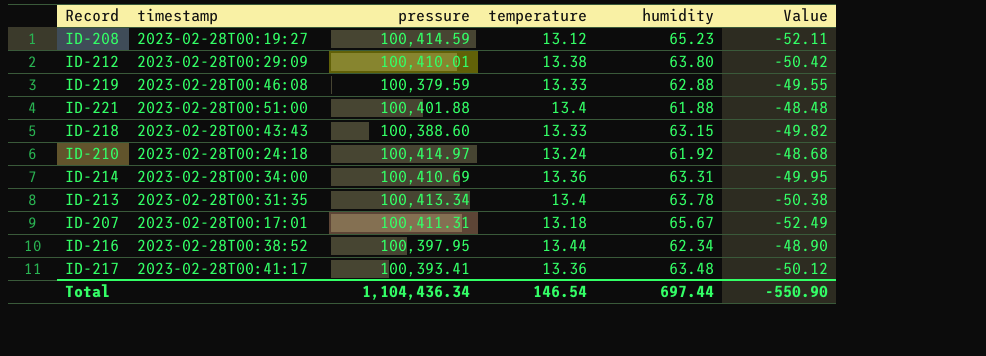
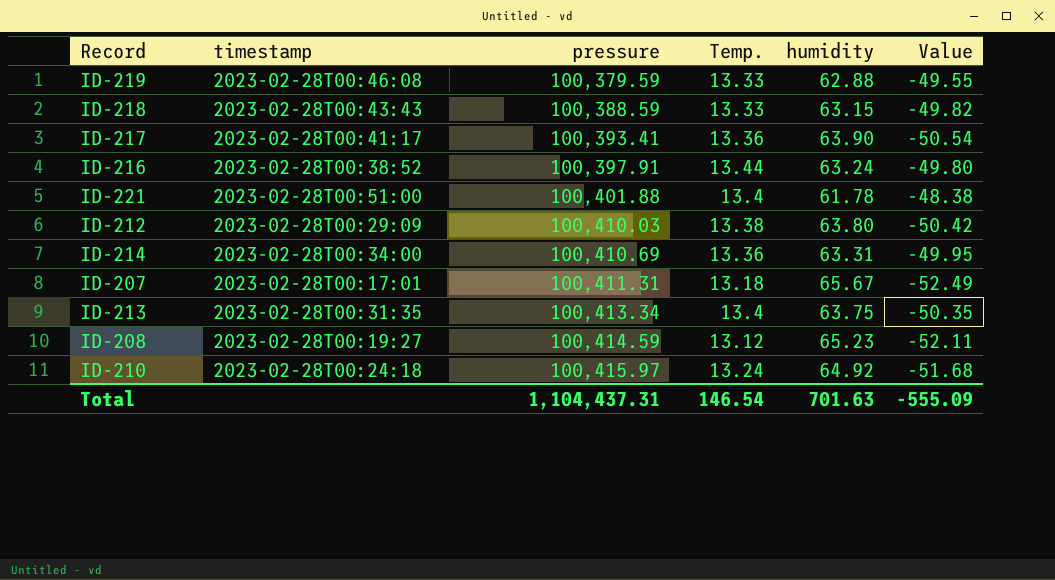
row order: none -> pressure ascending
column name: temperature -> Temp.
ID-218 | pressure: 100,388.60 -> 100,388.59
ID-217 | humidity: 63.48 -> 63.90
ID-217 | Value: -50.12 -> -50.54
ID-216 | pressure: 100,397.95 -> 100,397.91
ID-216 | humidity: 62.34 -> 63.24
ID-216 | Value: -48.90 -> -49.80
ID-221 | humidity: 61.88 -> 61.78
ID-221 | Value: -48.48 -> -48.38
ID-212 | pressure: 100,410.01 -> 100,410.03
ID-213 | humidity: 63.78 -> 63.75
ID-213 | Value: -50.38 -> -50.35
ID-210 | pressure: 100,414.97 -> 100,415.97
ID-210 | humidity: 61.92 -> 64.92
ID-210 | Value: -48.68 -> -51.68
Total | pressure: 1,104,436.34 -> 1,104,437.31
Total | humidity: 697.44 -> 701.63
Total | Value: -550.90 -> -555.09

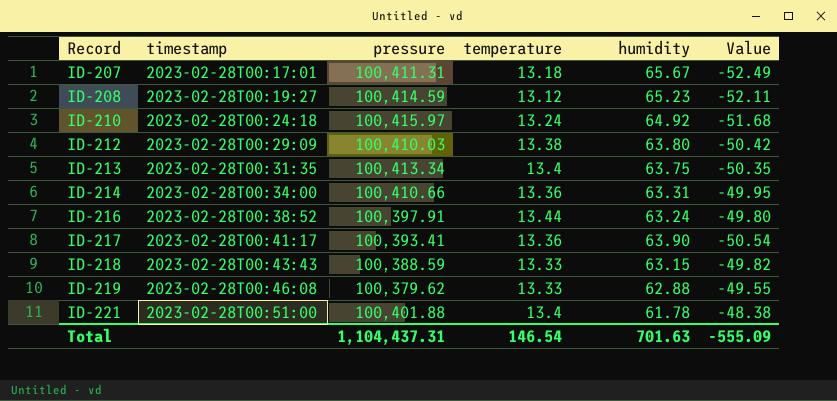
row order: pressure ascending -> Record ascending
column name: Temp. -> temperature
ID-214 | pressure: 100,410.69 -> 100,410.66
ID-219 | pressure: 100,379.59 -> 100,379.62

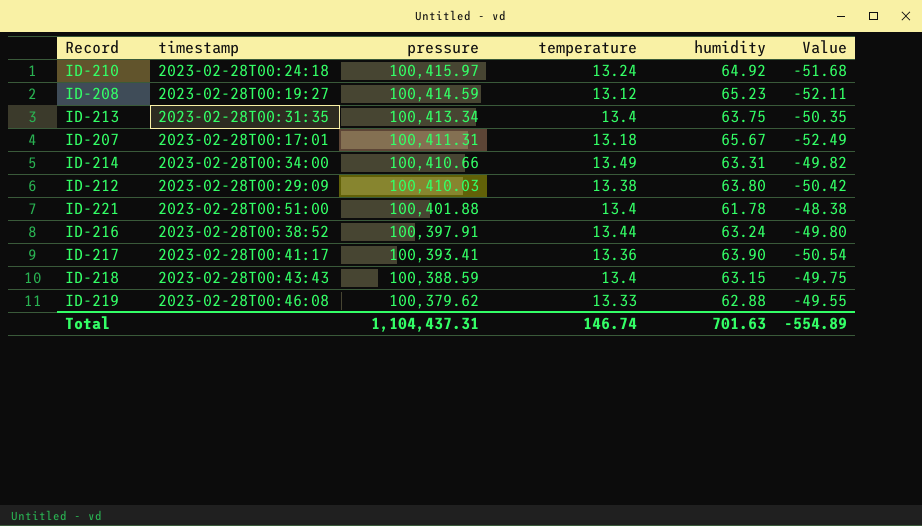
row order: Record ascending -> pressure descending
ID-214 | temperature: 13.36 -> 13.49
ID-214 | Value: -49.95 -> -49.82
ID-218 | temperature: 13.33 -> 13.4
ID-218 | Value: -49.82 -> -49.75
Total | temperature: 146.54 -> 146.74
Total | Value: -555.09 -> -554.89

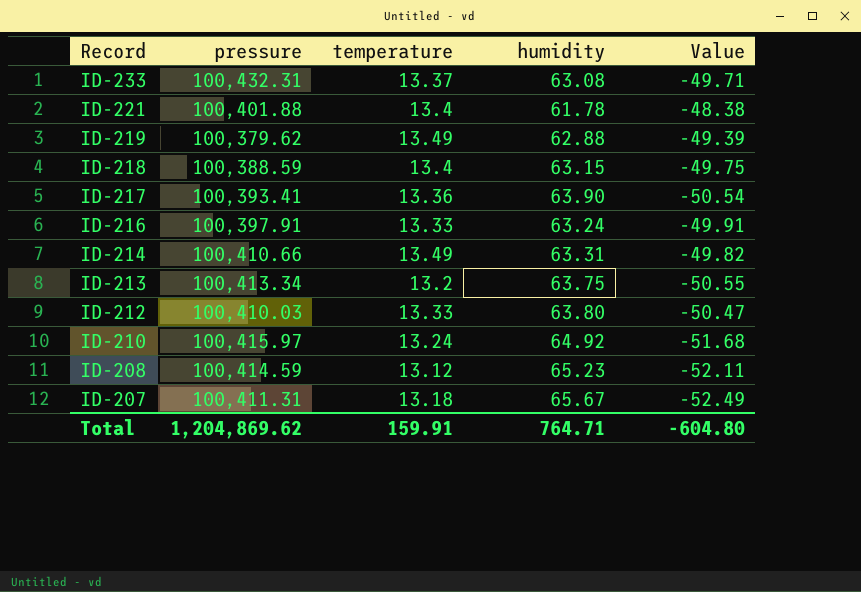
row order: pressure descending -> Record descending
column timestamp | position: 2 -> none
row ID-233: none -> 100,432.31 | 13.37 | 63.08 | -49.71
ID-219 | temperature: 13.33 -> 13.49
ID-219 | Value: -49.55 -> -49.39
ID-216 | temperature: 13.44 -> 13.33
ID-216 | Value: -49.80 -> -49.91
ID-213 | temperature: 13.4 -> 13.2
ID-213 | Value: -50.35 -> -50.55
ID-212 | temperature: 13.38 -> 13.33
ID-212 | Value: -50.42 -> -50.47
Total | pressure: 1,104,437.31 -> 1,204,869.62
Total | temperature: 146.74 -> 159.91
Total | humidity: 701.63 -> 764.71
Total | Value: -554.89 -> -604.80

